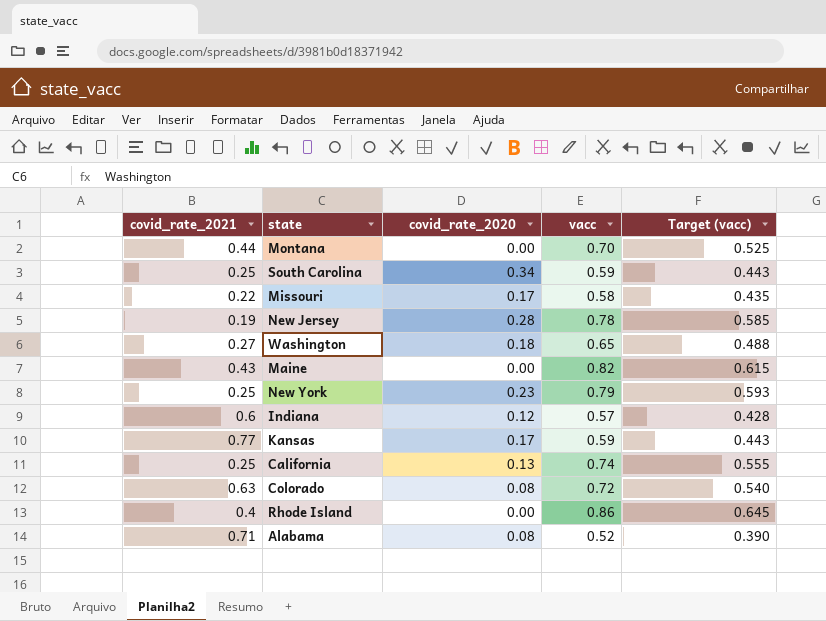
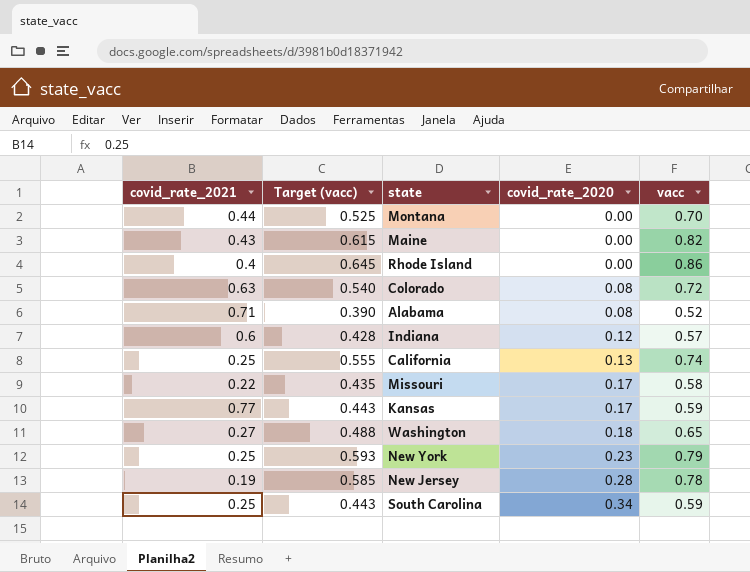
row order: none -> covid_rate_2020 ascending
column Target (vacc) | position: 5 -> 2

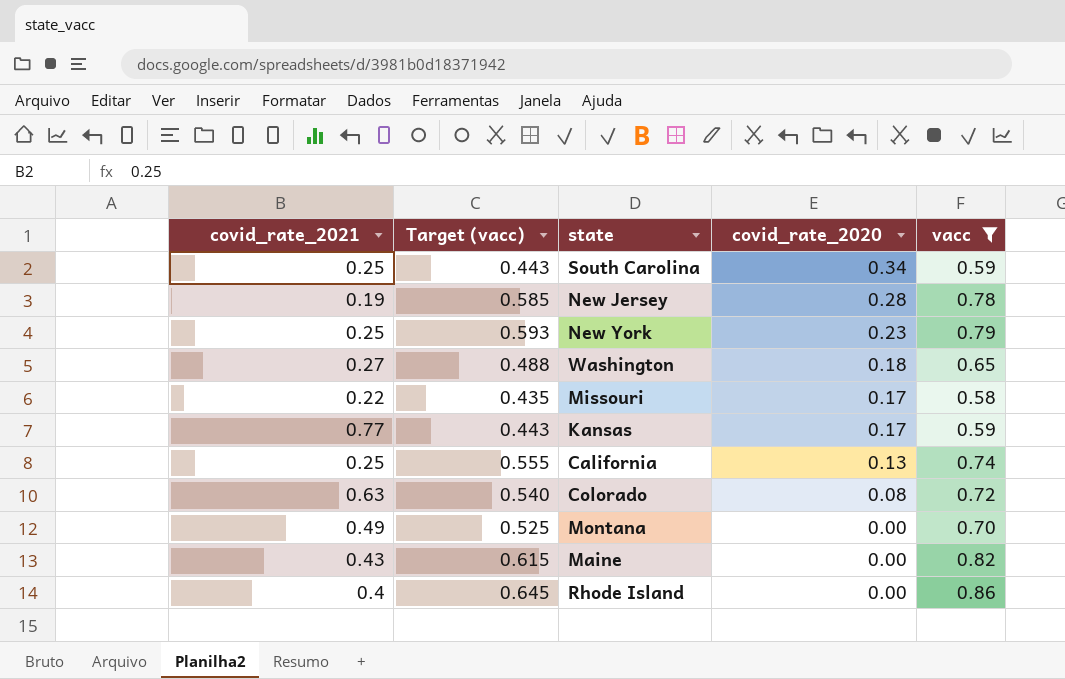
filter: none -> vacc >= 0.58
row order: covid_rate_2020 ascending -> covid_rate_2020 descending
Montana | covid_rate_2021: 0.44 -> 0.49

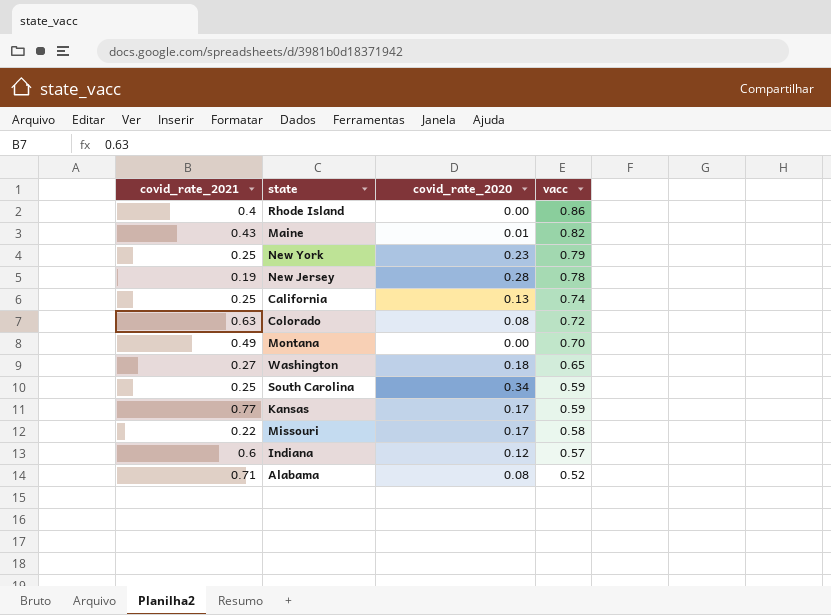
filter: vacc >= 0.58 -> none
row order: covid_rate_2020 descending -> vacc descending
column Target (vacc) | formula: [vacc] * 0.75 -> none
Maine | covid_rate_2020: 0.00 -> 0.01

